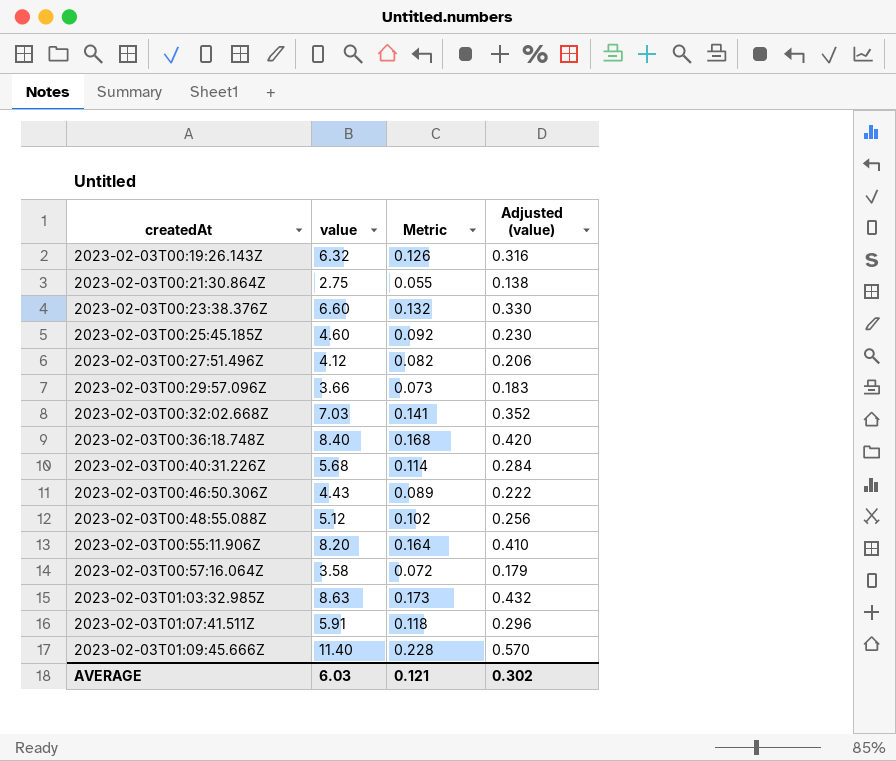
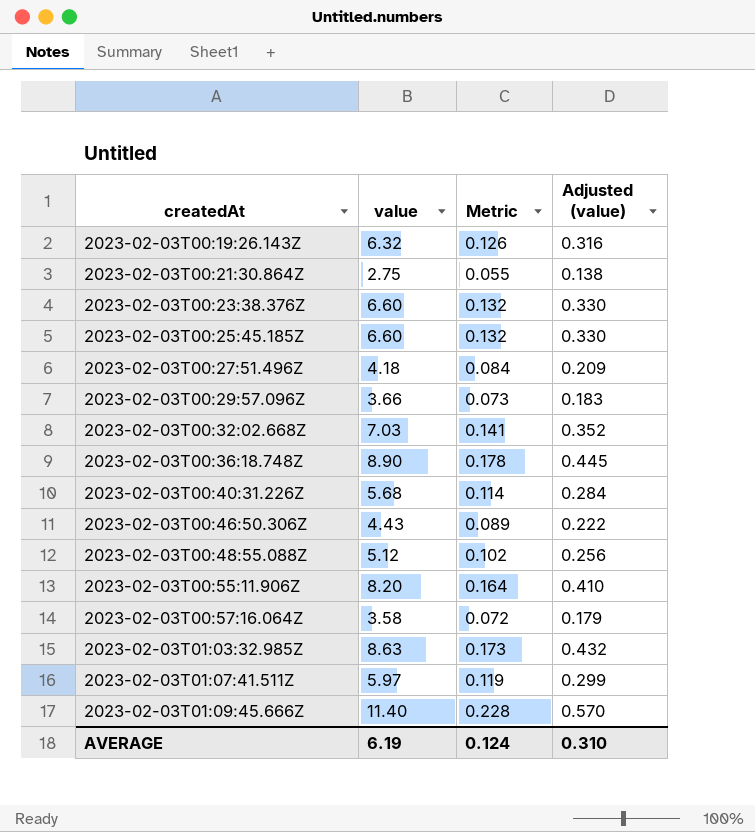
2023-02-03T00:25:45.185Z | value: 4.60 -> 6.60
2023-02-03T00:25:45.185Z | Metric: 0.092 -> 0.132
2023-02-03T00:25:45.185Z | Adjusted (value): 0.230 -> 0.330
2023-02-03T00:27:51.496Z | value: 4.12 -> 4.18
2023-02-03T00:27:51.496Z | Metric: 0.082 -> 0.084
2023-02-03T00:27:51.496Z | Adjusted (value): 0.206 -> 0.209
2023-02-03T00:36:18.748Z | value: 8.40 -> 8.90
2023-02-03T00:36:18.748Z | Metric: 0.168 -> 0.178
2023-02-03T00:36:18.748Z | Adjusted (value): 0.420 -> 0.445
2023-02-03T01:07:41.511Z | value: 5.91 -> 5.97
2023-02-03T01:07:41.511Z | Metric: 0.118 -> 0.119
2023-02-03T01:07:41.511Z | Adjusted (value): 0.296 -> 0.299
AVERAGE | value: 6.03 -> 6.19
AVERAGE | Metric: 0.121 -> 0.124
AVERAGE | Adjusted (value): 0.302 -> 0.310

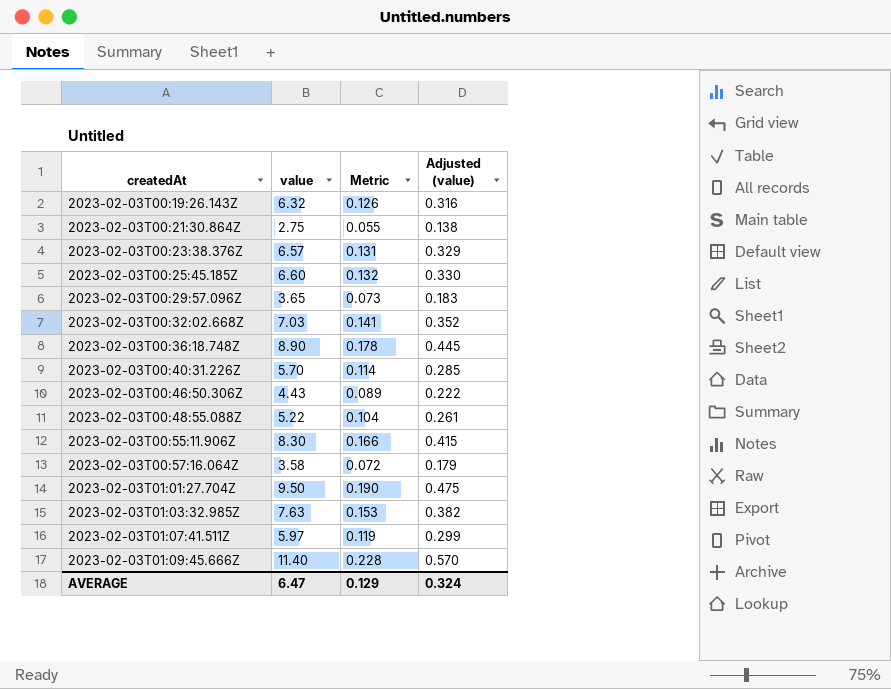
row 2023-02-03T00:27:51.496Z: 4.18 | 0.084 | 0.209 -> none
2023-02-03T00:23:38.376Z | value: 6.60 -> 6.57
2023-02-03T00:23:38.376Z | Metric: 0.132 -> 0.131
2023-02-03T00:23:38.376Z | Adjusted (value): 0.330 -> 0.329
2023-02-03T00:29:57.096Z | value: 3.66 -> 3.65
2023-02-03T00:40:31.226Z | value: 5.68 -> 5.70
2023-02-03T00:40:31.226Z | Adjusted (value): 0.284 -> 0.285
2023-02-03T00:48:55.088Z | value: 5.12 -> 5.22
2023-02-03T00:48:55.088Z | Metric: 0.102 -> 0.104
2023-02-03T00:48:55.088Z | Adjusted (value): 0.256 -> 0.261
2023-02-03T00:55:11.906Z | value: 8.20 -> 8.30
2023-02-03T00:55:11.906Z | Metric: 0.164 -> 0.166
2023-02-03T00:55:11.906Z | Adjusted (value): 0.410 -> 0.415
row 2023-02-03T01:01:27.704Z: none -> 9.50 | 0.190 | 0.475
2023-02-03T01:03:32.985Z | value: 8.63 -> 7.63
2023-02-03T01:03:32.985Z | Metric: 0.173 -> 0.153
2023-02-03T01:03:32.985Z | Adjusted (value): 0.432 -> 0.382
AVERAGE | value: 6.19 -> 6.47
AVERAGE | Metric: 0.124 -> 0.129
AVERAGE | Adjusted (value): 0.310 -> 0.324

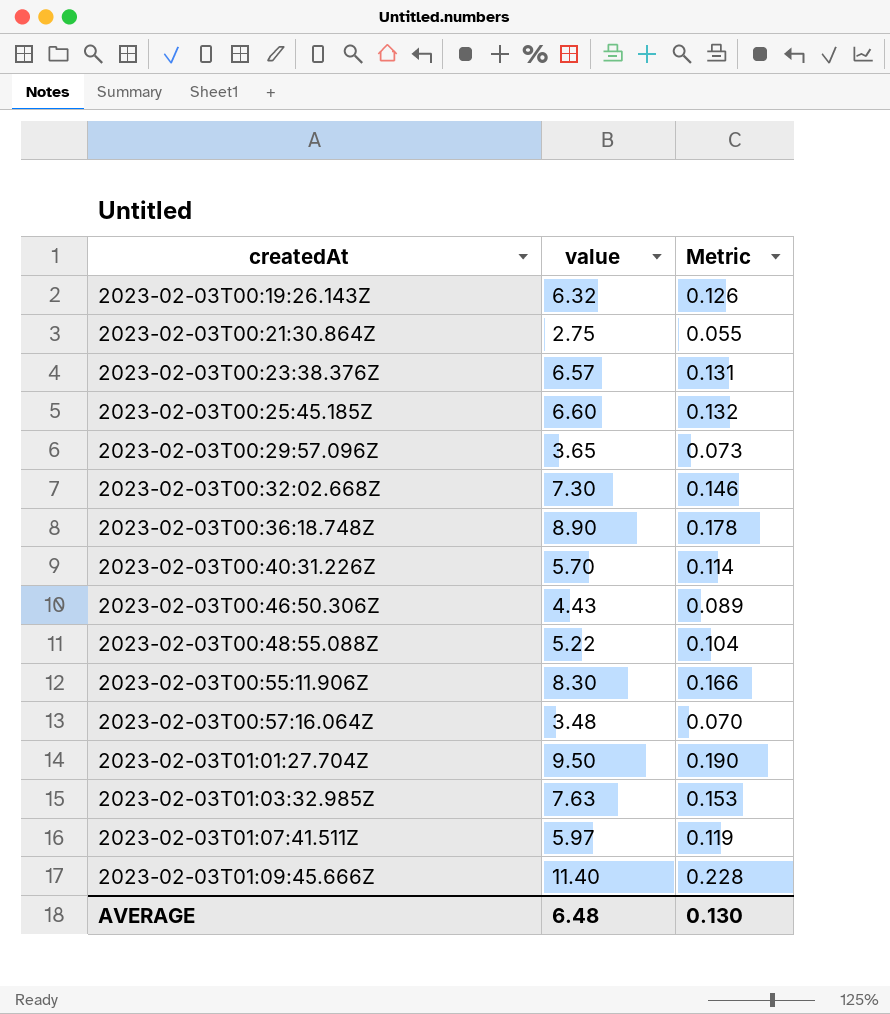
column Adjusted (value) | formula: [value] * 0.05 -> none
2023-02-03T00:32:02.668Z | value: 7.03 -> 7.30
2023-02-03T00:32:02.668Z | Metric: 0.141 -> 0.146
2023-02-03T00:57:16.064Z | value: 3.58 -> 3.48
2023-02-03T00:57:16.064Z | Metric: 0.072 -> 0.070
AVERAGE | value: 6.47 -> 6.48
AVERAGE | Metric: 0.129 -> 0.130

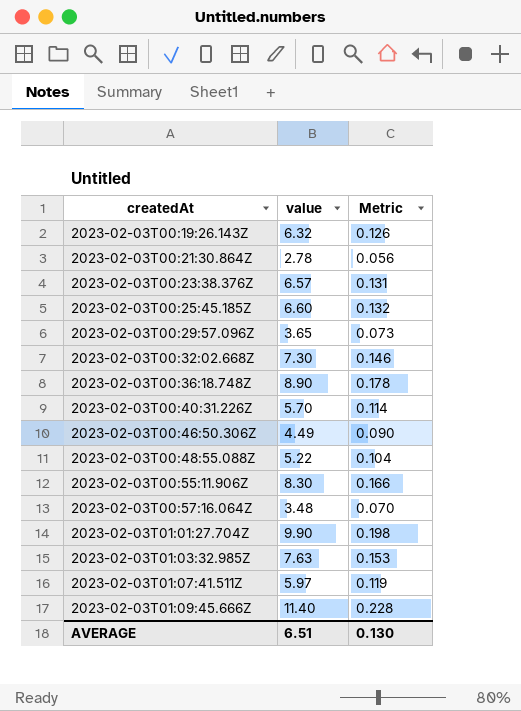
2023-02-03T00:21:30.864Z | value: 2.75 -> 2.78
2023-02-03T00:21:30.864Z | Metric: 0.055 -> 0.056
2023-02-03T00:46:50.306Z | value: 4.43 -> 4.49
2023-02-03T00:46:50.306Z | Metric: 0.089 -> 0.090
2023-02-03T01:01:27.704Z | value: 9.50 -> 9.90
2023-02-03T01:01:27.704Z | Metric: 0.190 -> 0.198
AVERAGE | value: 6.48 -> 6.51

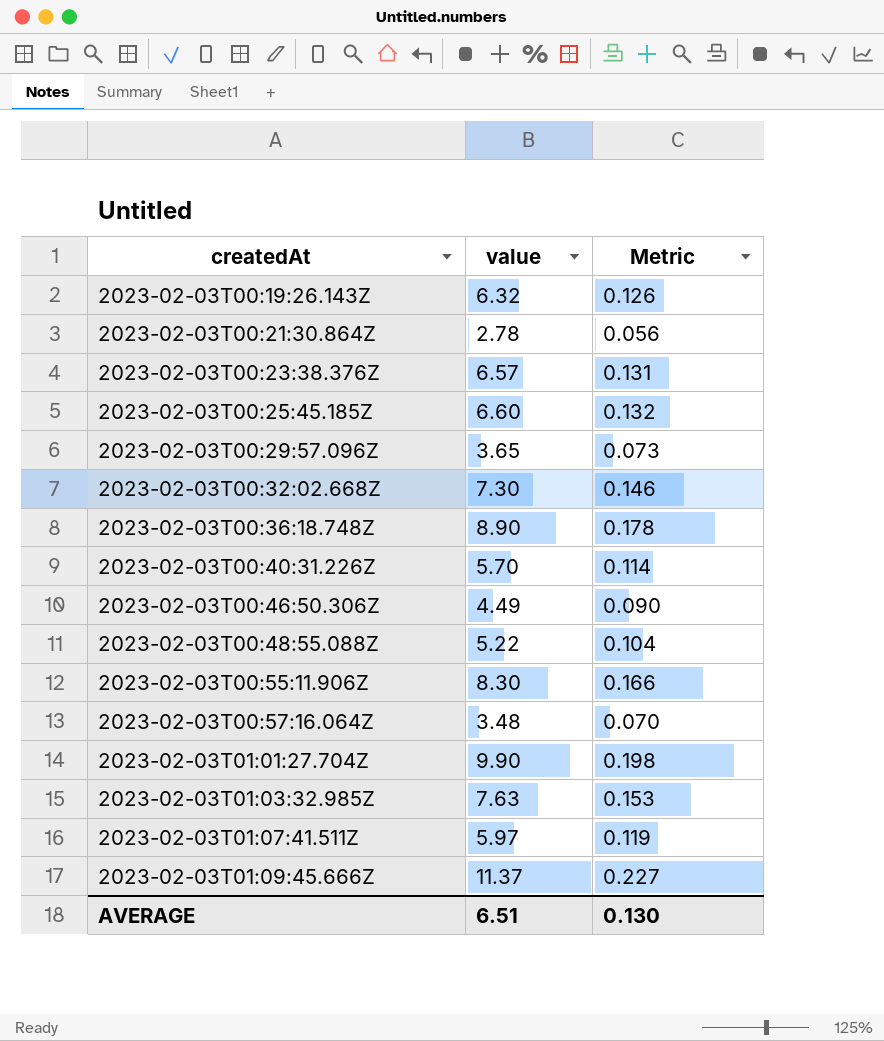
2023-02-03T01:09:45.666Z | value: 11.40 -> 11.37
2023-02-03T01:09:45.666Z | Metric: 0.228 -> 0.227

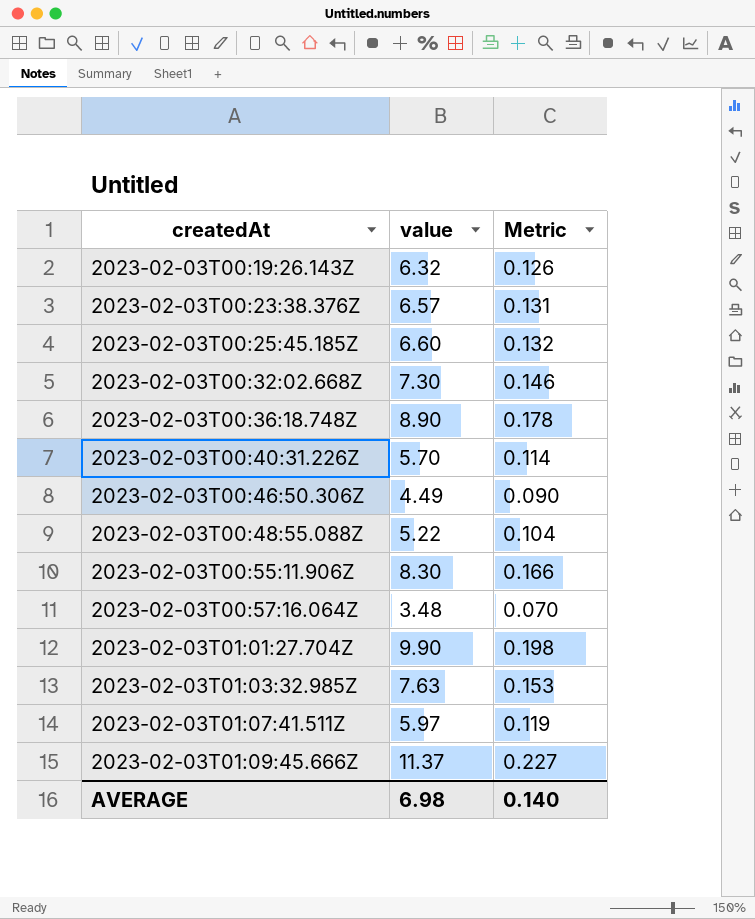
row 2023-02-03T00:21:30.864Z: 2.78 | 0.056 -> none
row 2023-02-03T00:29:57.096Z: 3.65 | 0.073 -> none
AVERAGE | value: 6.51 -> 6.98
AVERAGE | Metric: 0.130 -> 0.140

